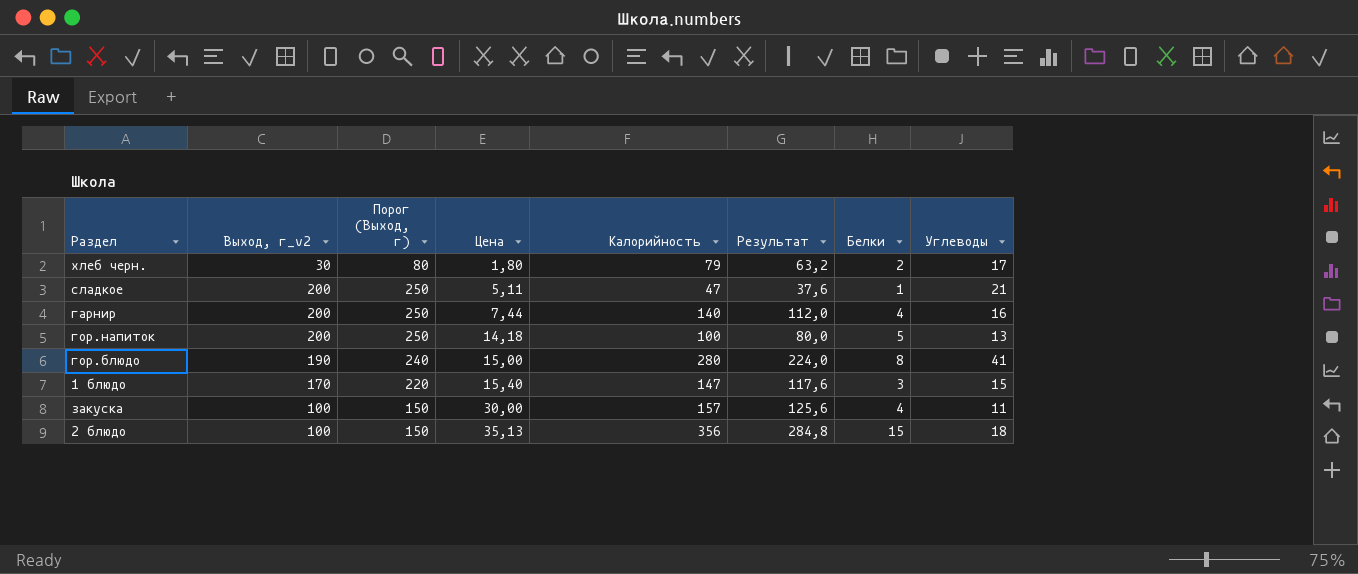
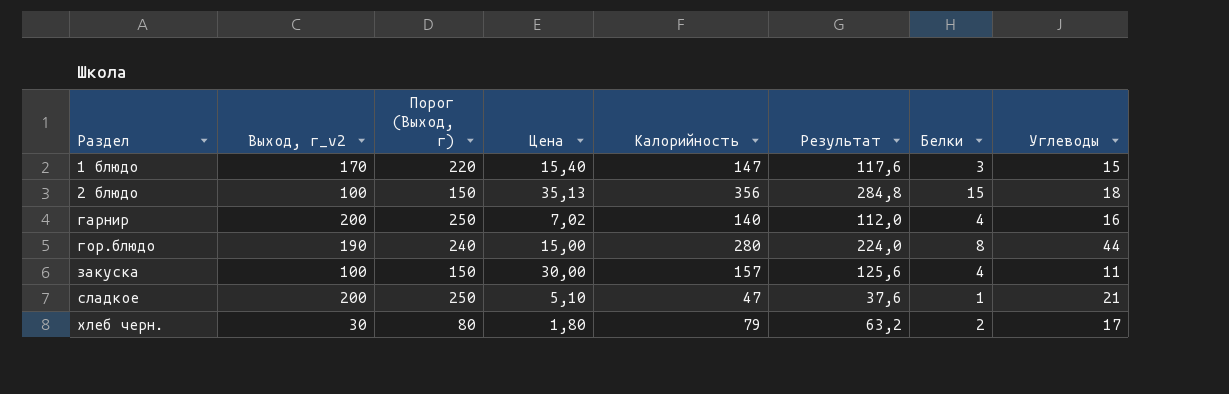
row order: Цена ascending -> Раздел ascending
row гор.напиток: 200 | 250 | 14,18 | 100 | 80,0 | 5 | 13 -> none
гарнир | Цена: 7,44 -> 7,02
гор.блюдо | Углеводы: 41 -> 44
сладкое | Цена: 5,11 -> 5,10

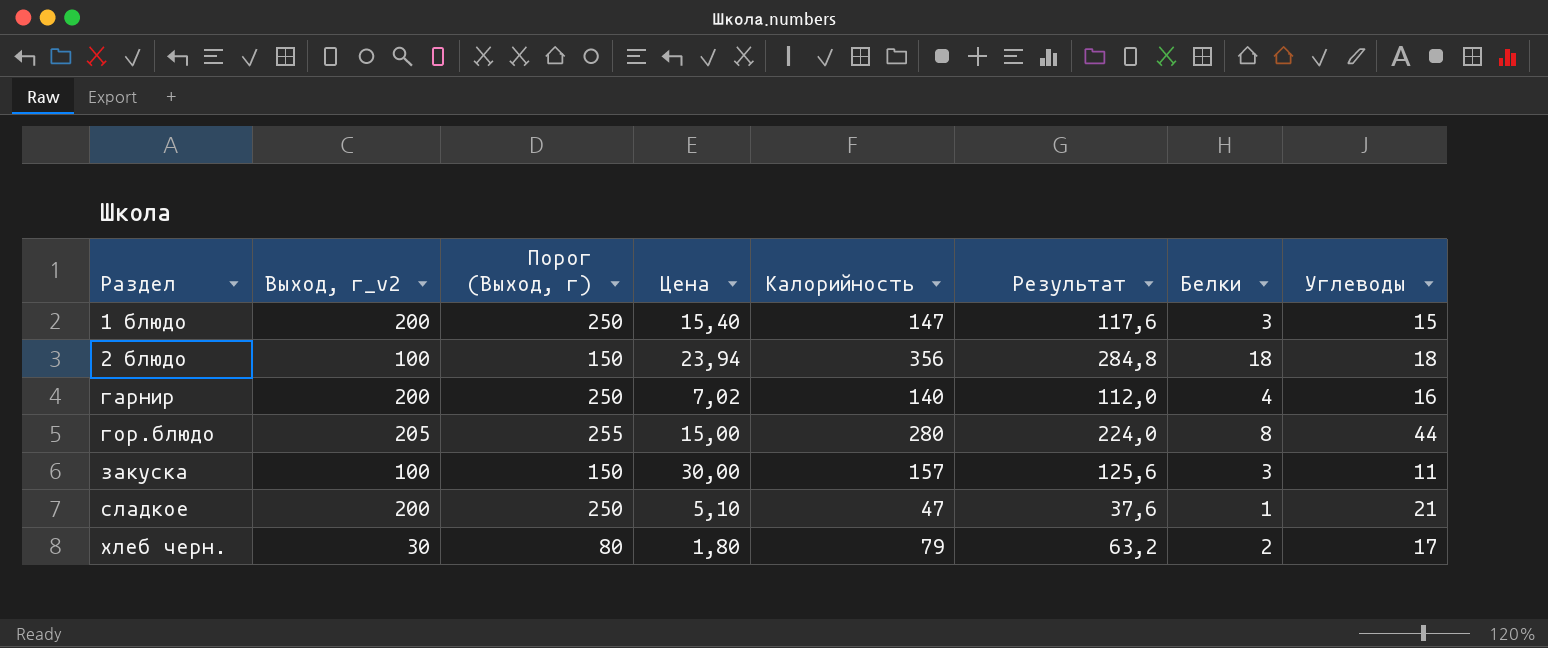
1 блюдо | Выход, г_v2: 170 -> 200
1 блюдо | Порог (Выход, г): 220 -> 250
2 блюдо | Цена: 35,13 -> 23,94
2 блюдо | Белки: 15 -> 18
гор.блюдо | Выход, г_v2: 190 -> 205
гор.блюдо | Порог (Выход, г): 240 -> 255
закуска | Белки: 4 -> 3

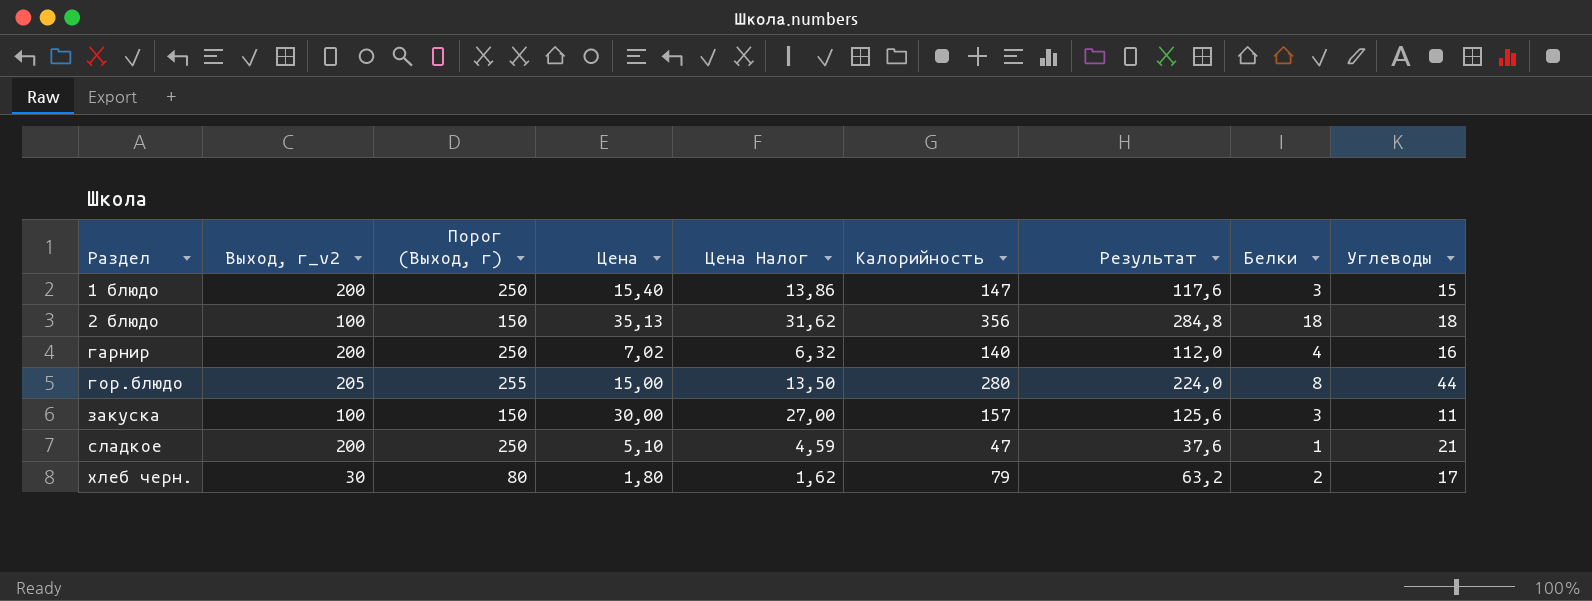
column Цена Налог | formula: none -> [Цена] * 0,9
2 блюдо | Цена: 23,94 -> 35,13

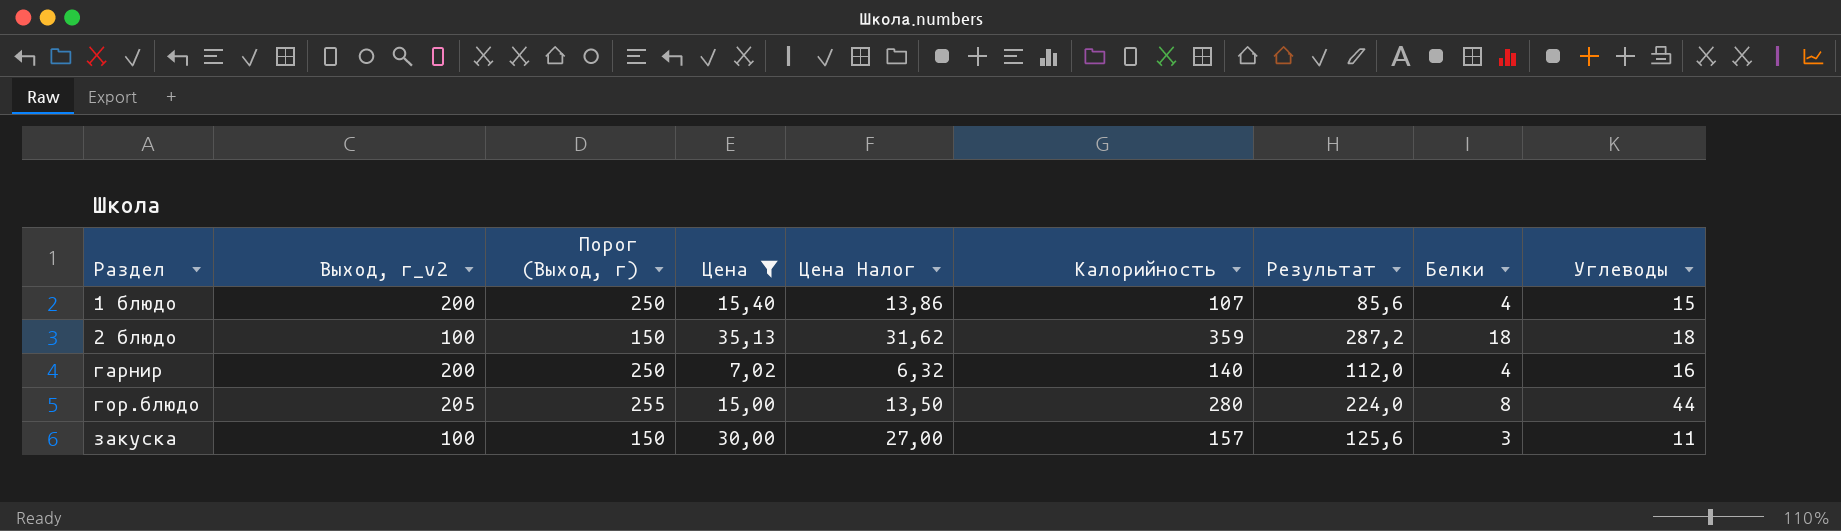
filter: none -> Цена >= 7,02
1 блюдо | Калорийность: 147 -> 107
1 блюдо | Результат: 117,6 -> 85,6
1 блюдо | Белки: 3 -> 4
2 блюдо | Калорийность: 356 -> 359
2 блюдо | Результат: 284,8 -> 287,2

